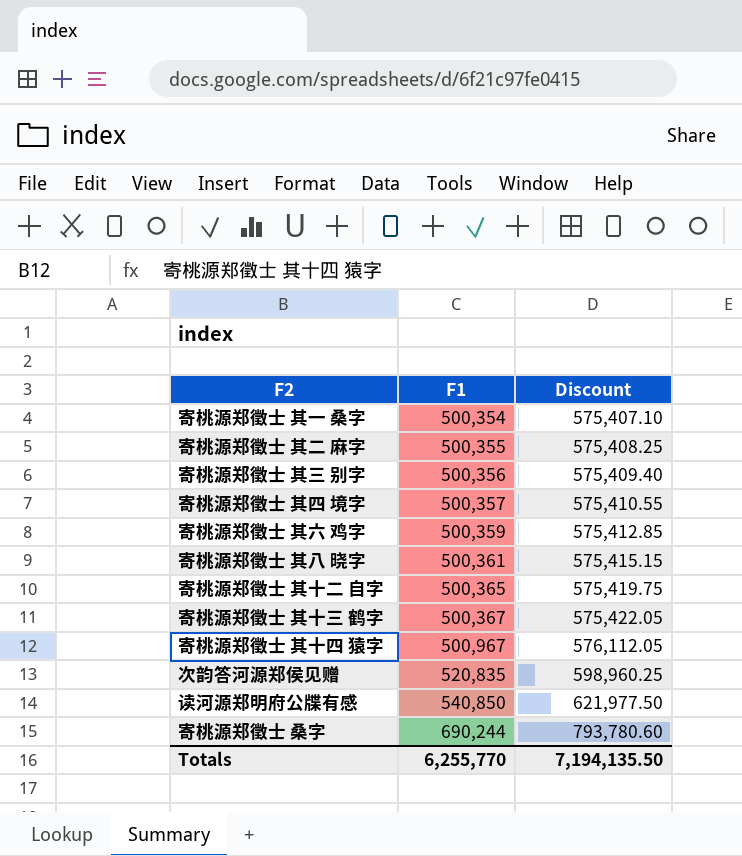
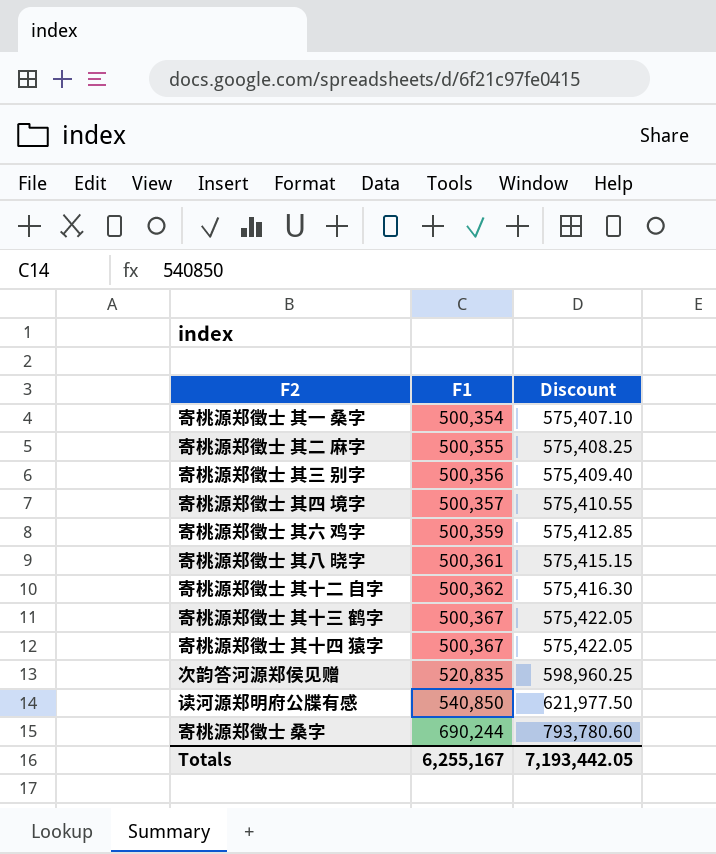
寄桃源郑徵士 其十二 自字 | F1: 500,365 -> 500,362
寄桃源郑徵士 其十二 自字 | Discount: 575,419.75 -> 575,416.30
寄桃源郑徵士 其十四 猿字 | F1: 500,967 -> 500,367
寄桃源郑徵士 其十四 猿字 | Discount: 576,112.05 -> 575,422.05
Totals | F1: 6,255,770 -> 6,255,167
Totals | Discount: 7,194,135.50 -> 7,193,442.05

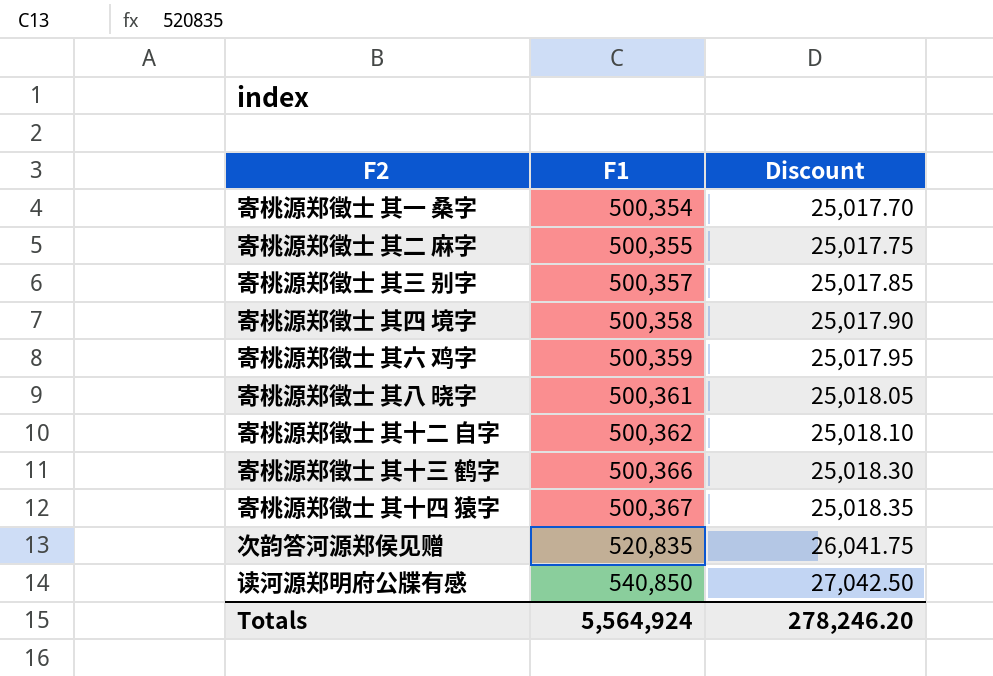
column Discount | formula: [F1] * 1.15 -> [F1] * 0.05
row 寄桃源郑徵士 桑字: 690,244 | 793,780.60 -> none
寄桃源郑徵士 其三 别字 | F1: 500,356 -> 500,357
寄桃源郑徵士 其四 境字 | F1: 500,357 -> 500,358
寄桃源郑徵士 其十三 鹤字 | F1: 500,367 -> 500,366
Totals | F1: 6,255,167 -> 5,564,924
Totals | Discount: 7,193,442.05 -> 278,246.20

